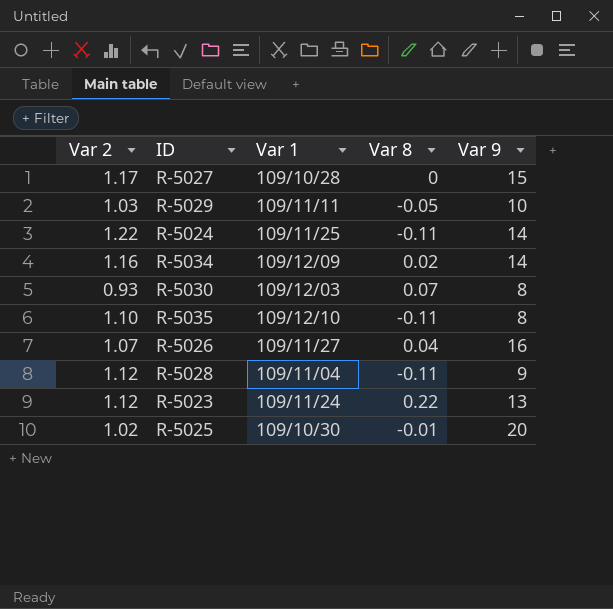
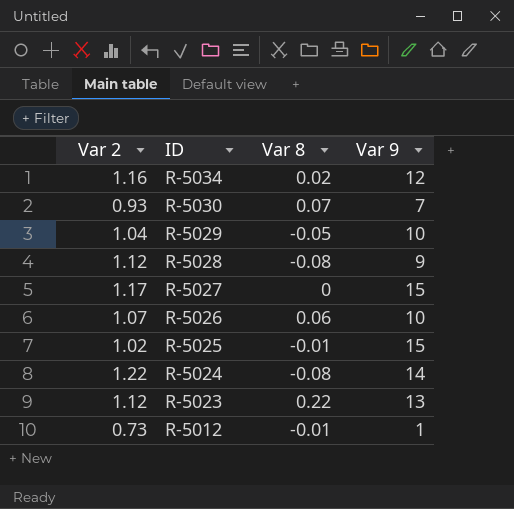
row order: none -> ID descending
column Var 1 | position: 3 -> none
row R-5035: 1.10 | 109/12/10 | -0.11 | 8 -> none
R-5034 | Var 9: 14 -> 12
R-5030 | Var 9: 8 -> 7
R-5029 | Var 2: 1.03 -> 1.04
R-5028 | Var 8: -0.11 -> -0.08
R-5026 | Var 8: 0.04 -> 0.06
R-5026 | Var 9: 16 -> 10
R-5025 | Var 9: 20 -> 15
R-5024 | Var 8: -0.11 -> -0.08
row R-5012: none -> 0.73 | -0.01 | 1

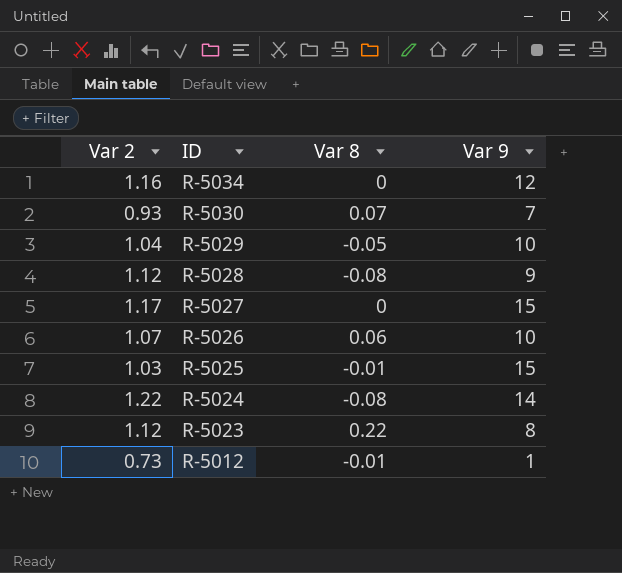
R-5034 | Var 8: 0.02 -> 0
R-5025 | Var 2: 1.02 -> 1.03
R-5023 | Var 9: 13 -> 8

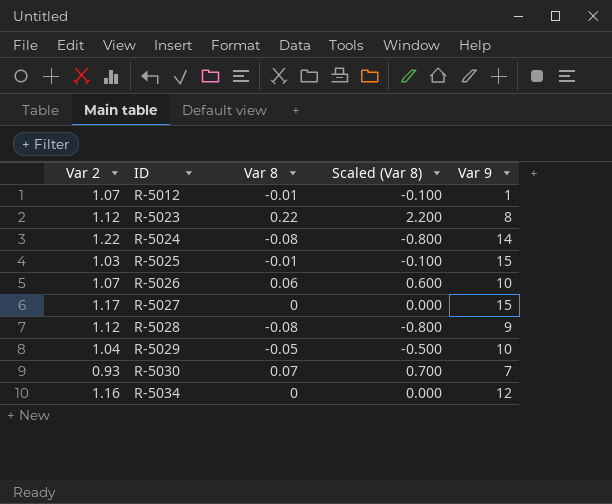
row order: ID descending -> ID ascending
column Scaled (Var 8) | formula: none -> [Var 8] * 10
R-5012 | Var 2: 0.73 -> 1.07

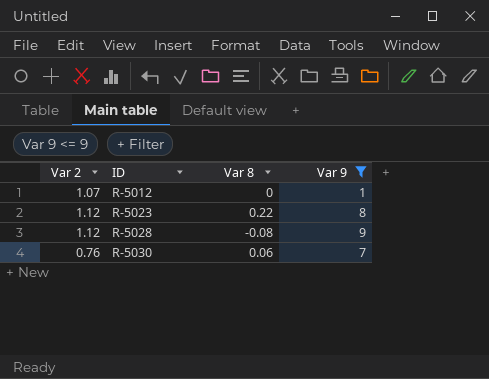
filter: none -> Var 9 <= 9
column Scaled (Var 8) | formula: [Var 8] * 10 -> none
R-5012 | Var 8: -0.01 -> 0
R-5030 | Var 2: 0.93 -> 0.76
R-5030 | Var 8: 0.07 -> 0.06

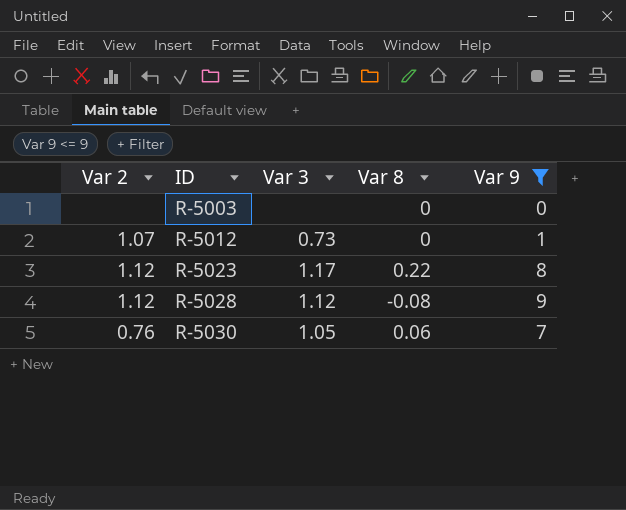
column Var 3 | position: none -> 3
row R-5003: none -> none | none | 0 | 0

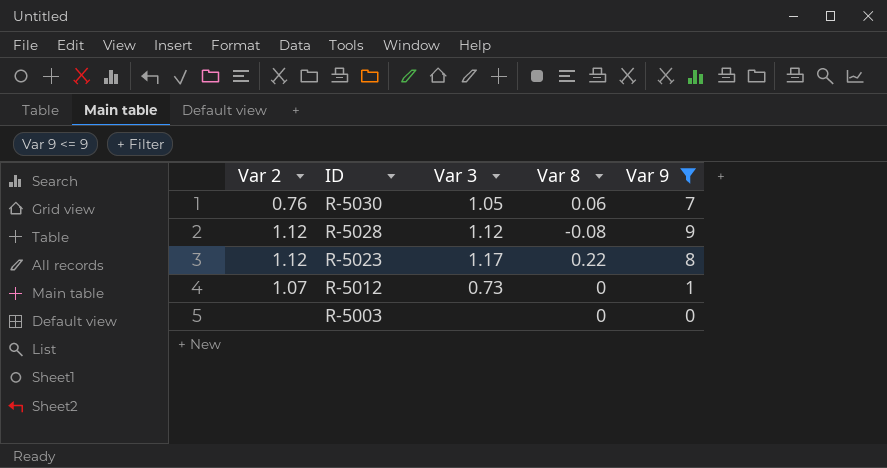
row order: ID ascending -> ID descending

